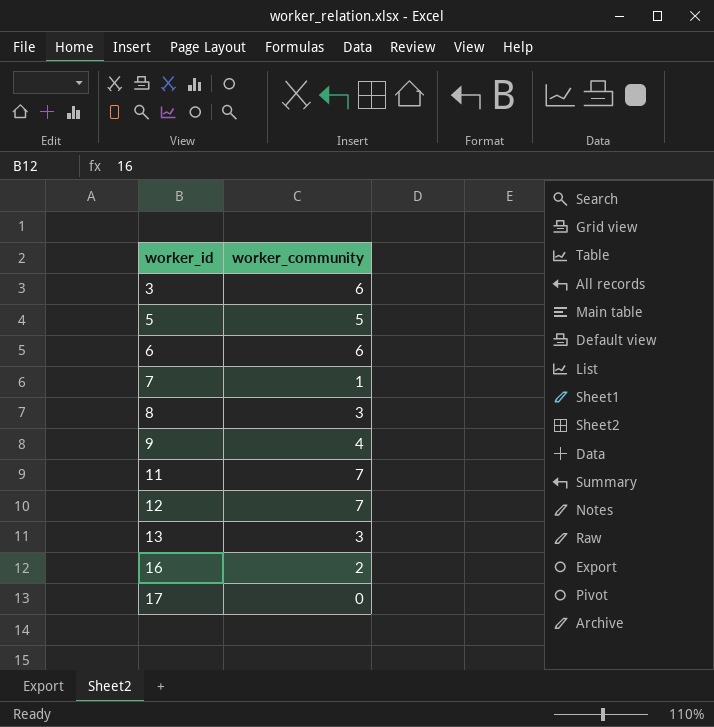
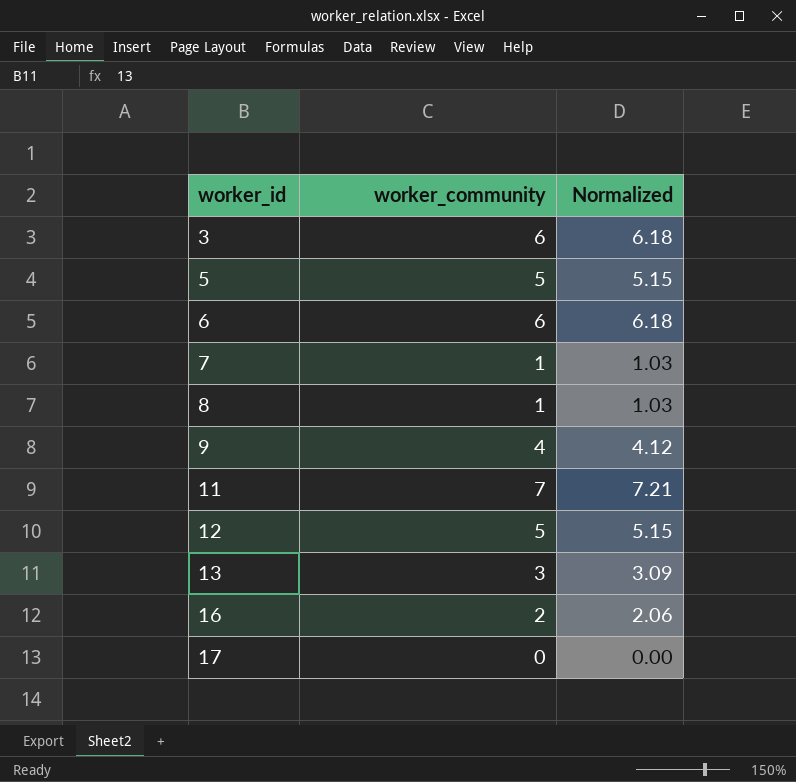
column Normalized | formula: none -> [worker_community] * 1.03
8 | worker_community: 3 -> 1
12 | worker_community: 7 -> 5

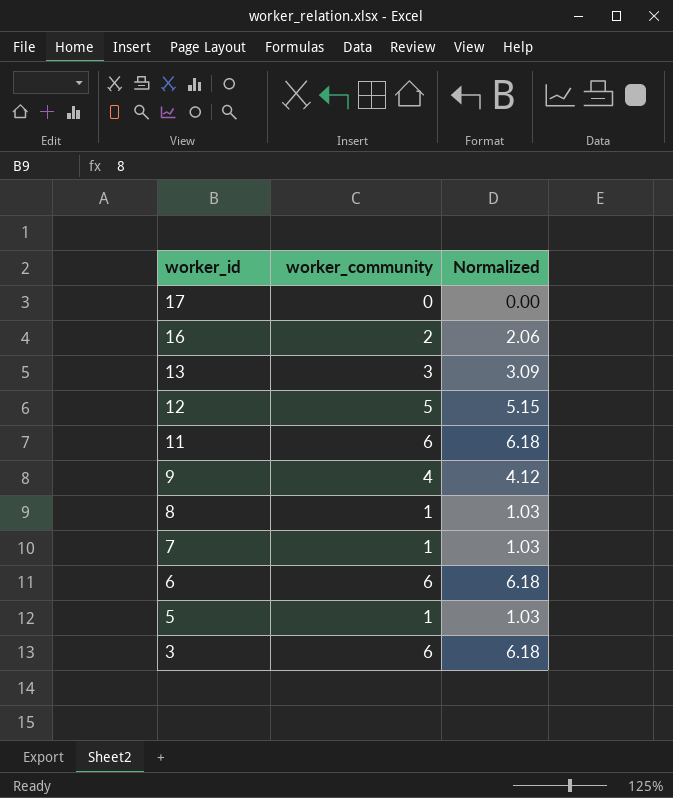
row order: worker_id ascending -> worker_id descending
11 | worker_community: 7 -> 6
11 | Normalized: 7.21 -> 6.18
5 | worker_community: 5 -> 1
5 | Normalized: 5.15 -> 1.03

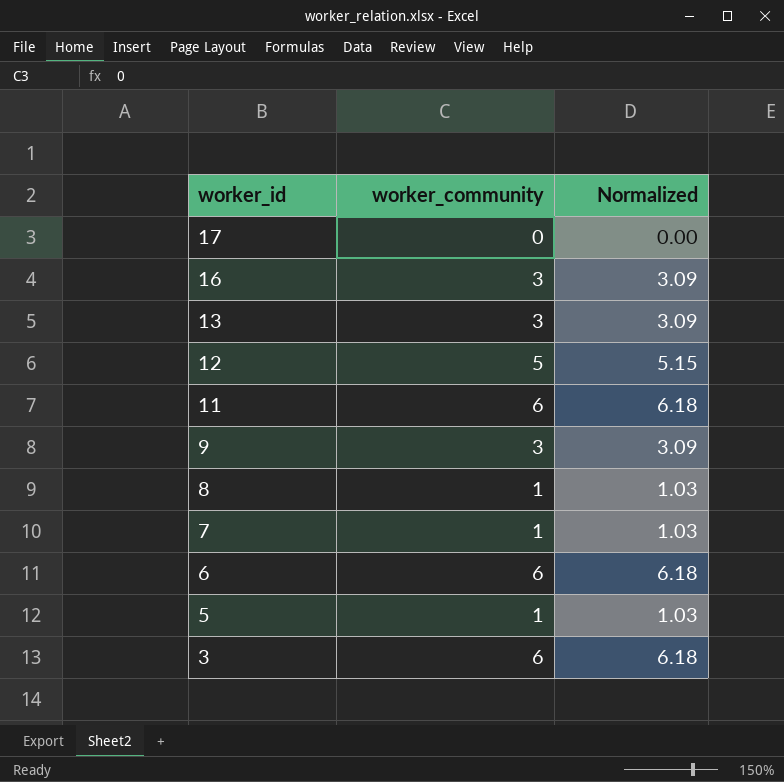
16 | worker_community: 2 -> 3
16 | Normalized: 2.06 -> 3.09
9 | worker_community: 4 -> 3
9 | Normalized: 4.12 -> 3.09

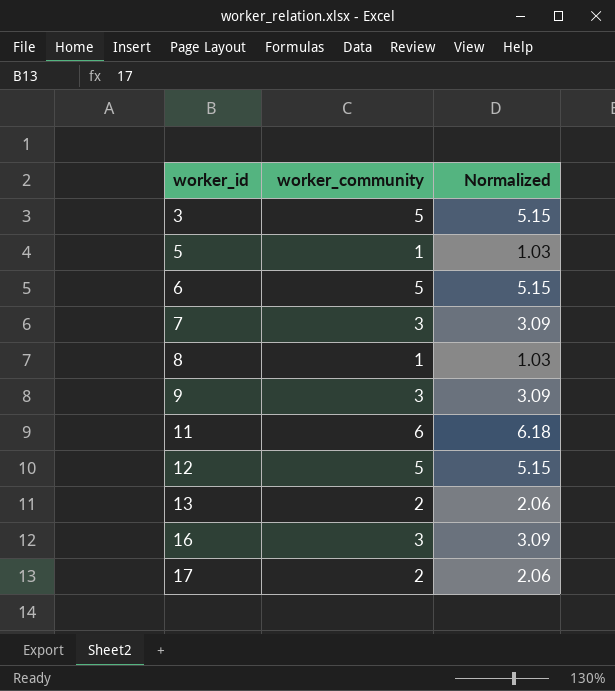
row order: worker_id descending -> worker_id ascending
3 | worker_community: 6 -> 5
3 | Normalized: 6.18 -> 5.15
6 | worker_community: 6 -> 5
6 | Normalized: 6.18 -> 5.15
7 | worker_community: 1 -> 3
7 | Normalized: 1.03 -> 3.09
13 | worker_community: 3 -> 2
13 | Normalized: 3.09 -> 2.06
17 | worker_community: 0 -> 2
17 | Normalized: 0.00 -> 2.06

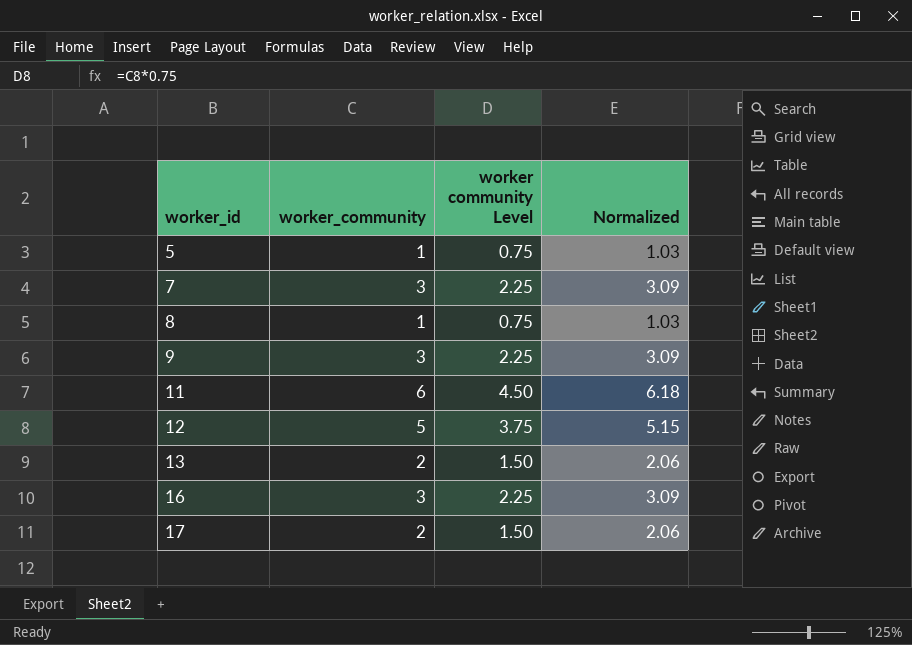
column worker community Level | formula: none -> [worker_community] * 0.75
row 3: 5 | 5.15 -> none
row 6: 5 | 5.15 -> none

